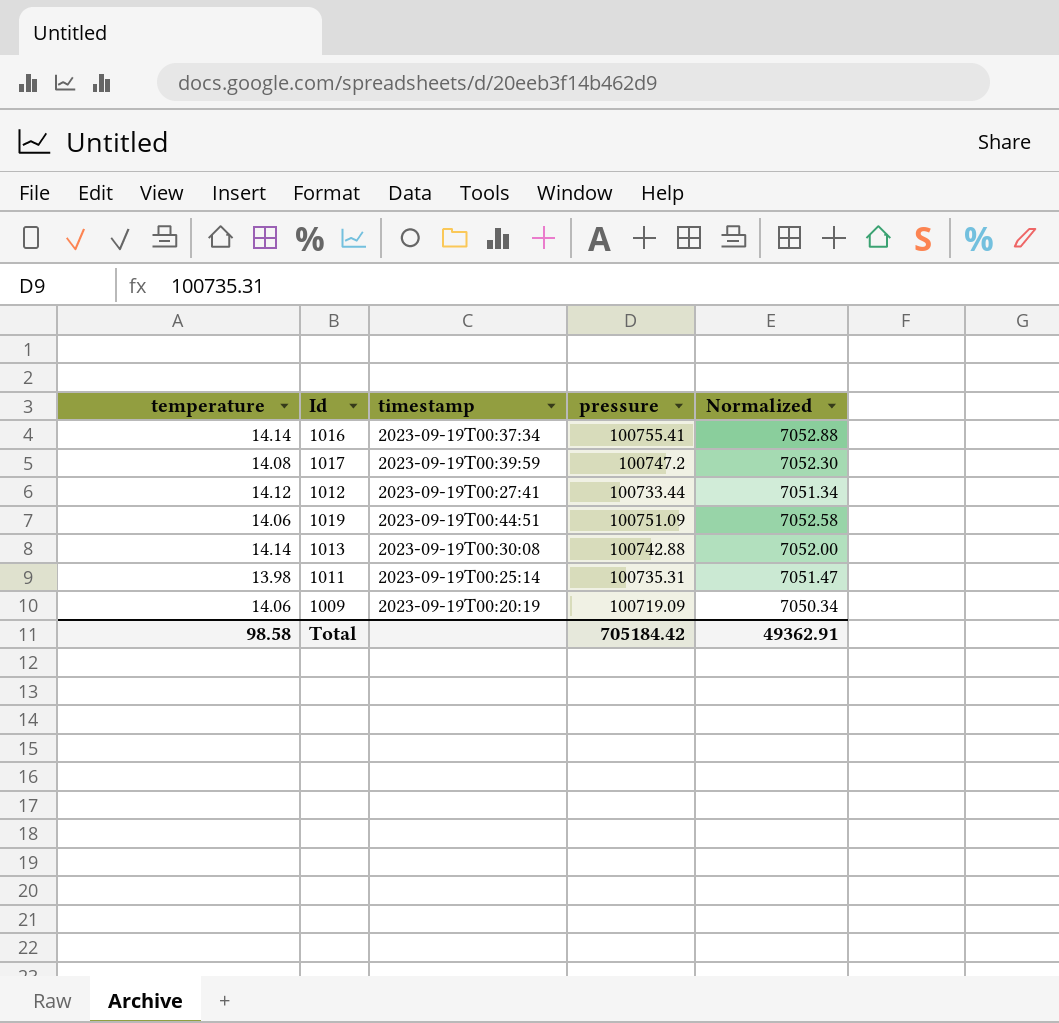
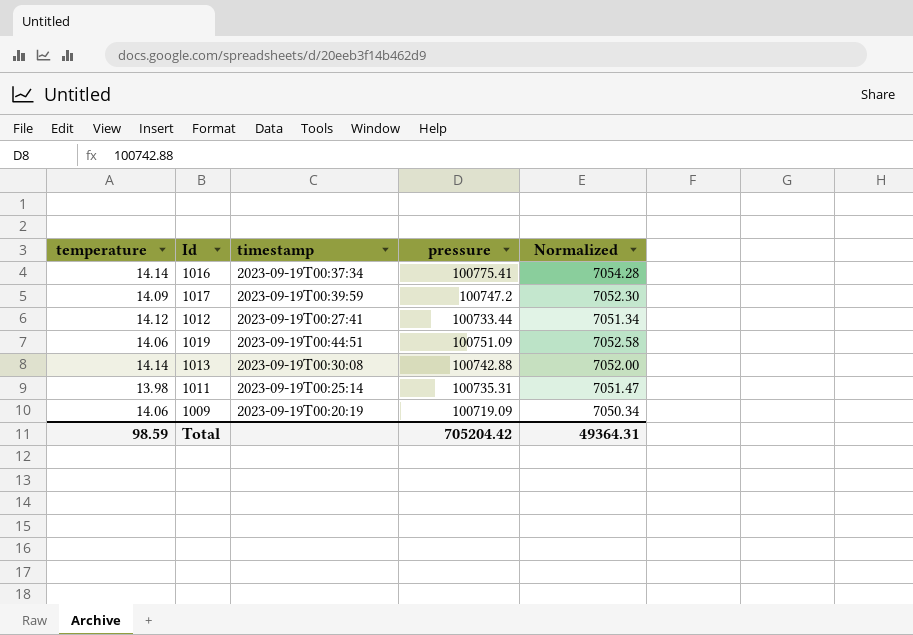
1016 | pressure: 100755.41 -> 100775.41
1016 | Normalized: 7052.88 -> 7054.28
1017 | temperature: 14.08 -> 14.09
Total | temperature: 98.58 -> 98.59
Total | pressure: 705184.42 -> 705204.42
Total | Normalized: 49362.91 -> 49364.31

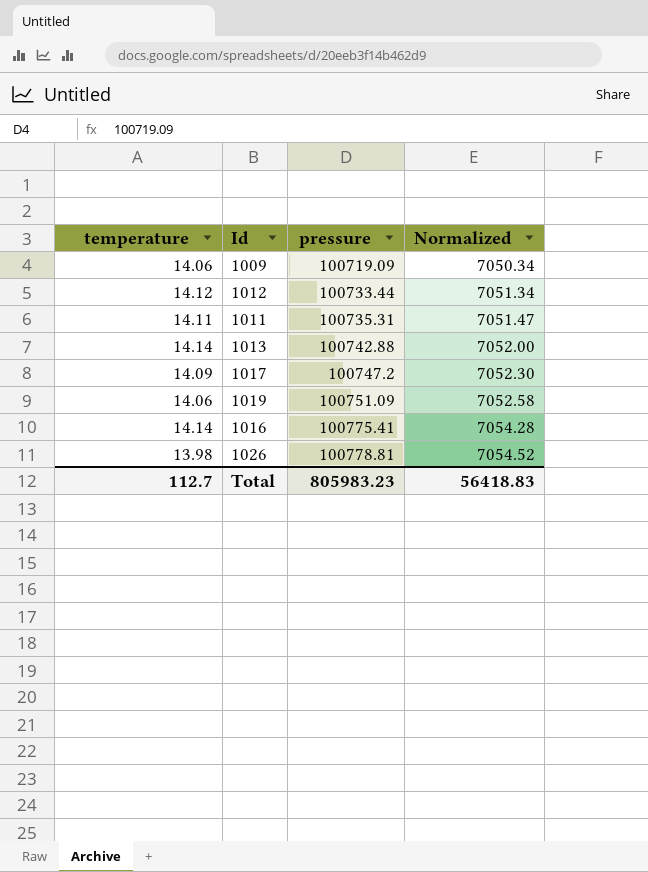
row order: none -> pressure ascending
column timestamp | position: 3 -> none
1011 | temperature: 13.98 -> 14.11
row 1026: none -> 13.98 | 100778.81 | 7054.52
Total | temperature: 98.59 -> 112.7
Total | pressure: 705204.42 -> 805983.23
Total | Normalized: 49364.31 -> 56418.83

